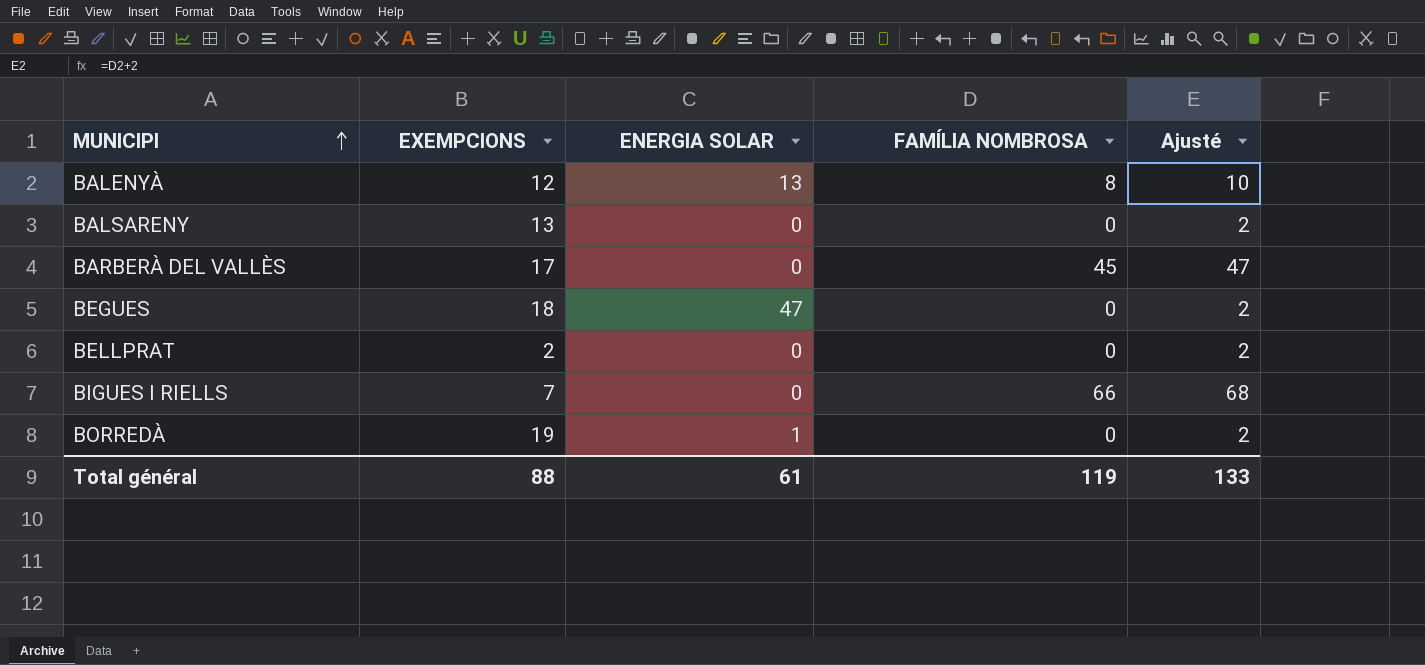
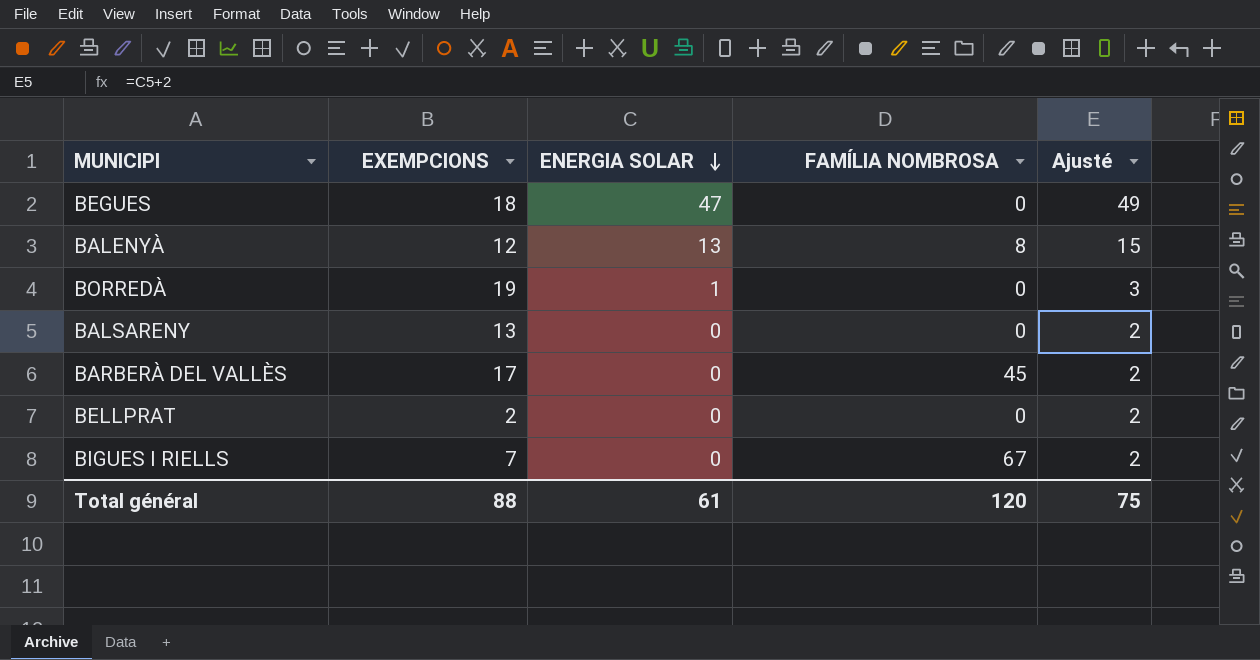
row order: MUNICIPI ascending -> ENERGIA SOLAR descending
column Ajusté | formula: [FAMÍLIA NOMBROSA] + 2 -> [ENERGIA SOLAR] + 2
BIGUES I RIELLS | FAMÍLIA NOMBROSA: 66 -> 67
Total général | FAMÍLIA NOMBROSA: 119 -> 120
Total général | Ajusté: 133 -> 75

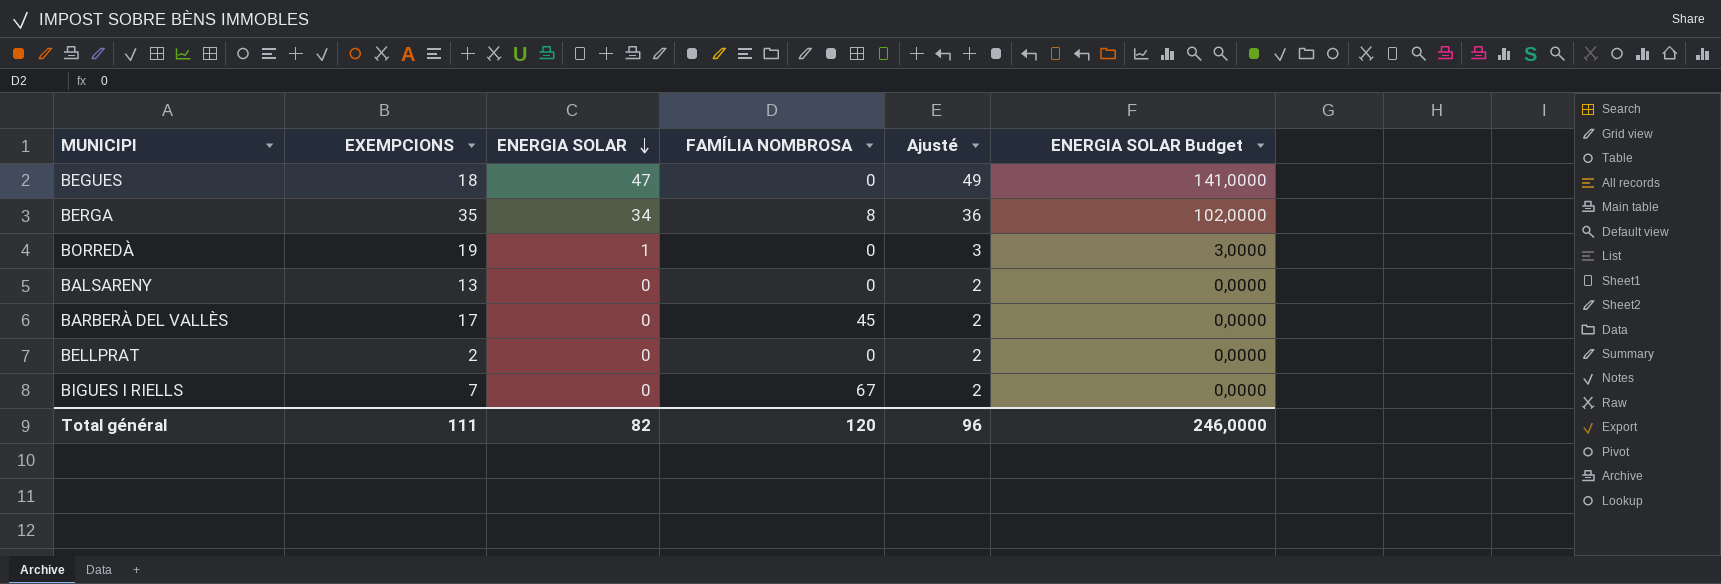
column ENERGIA SOLAR Budget | formula: none -> [ENERGIA SOLAR] * 3
row BALENYÀ: 12 | 13 | 8 | 15 -> none
row BERGA: none -> 35 | 34 | 8 | 36 | 102,0000
Total général | EXEMPCIONS: 88 -> 111
Total général | ENERGIA SOLAR: 61 -> 82
Total général | Ajusté: 75 -> 96

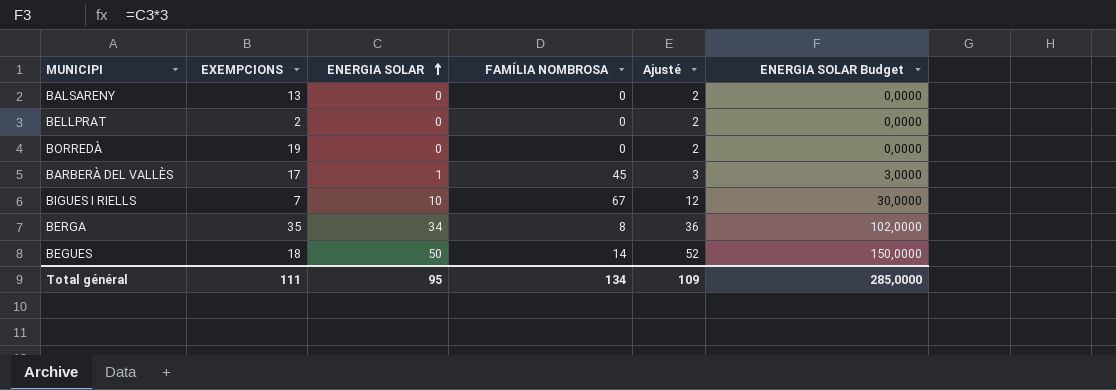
row order: ENERGIA SOLAR descending -> ENERGIA SOLAR ascending
BORREDÀ | ENERGIA SOLAR: 1 -> 0
BORREDÀ | Ajusté: 3 -> 2
BORREDÀ | ENERGIA SOLAR Budget: 3,0000 -> 0,0000
BARBERÀ DEL VALLÈS | ENERGIA SOLAR: 0 -> 1
BARBERÀ DEL VALLÈS | Ajusté: 2 -> 3
BARBERÀ DEL VALLÈS | ENERGIA SOLAR Budget: 0,0000 -> 3,0000
BIGUES I RIELLS | ENERGIA SOLAR: 0 -> 10
BIGUES I RIELLS | Ajusté: 2 -> 12
BIGUES I RIELLS | ENERGIA SOLAR Budget: 0,0000 -> 30,0000
BEGUES | ENERGIA SOLAR: 47 -> 50
BEGUES | FAMÍLIA NOMBROSA: 0 -> 14
BEGUES | Ajusté: 49 -> 52
BEGUES | ENERGIA SOLAR Budget: 141,0000 -> 150,0000
Total général | ENERGIA SOLAR: 82 -> 95
Total général | FAMÍLIA NOMBROSA: 120 -> 134
Total général | Ajusté: 96 -> 109
Total général | ENERGIA SOLAR Budget: 246,0000 -> 285,0000

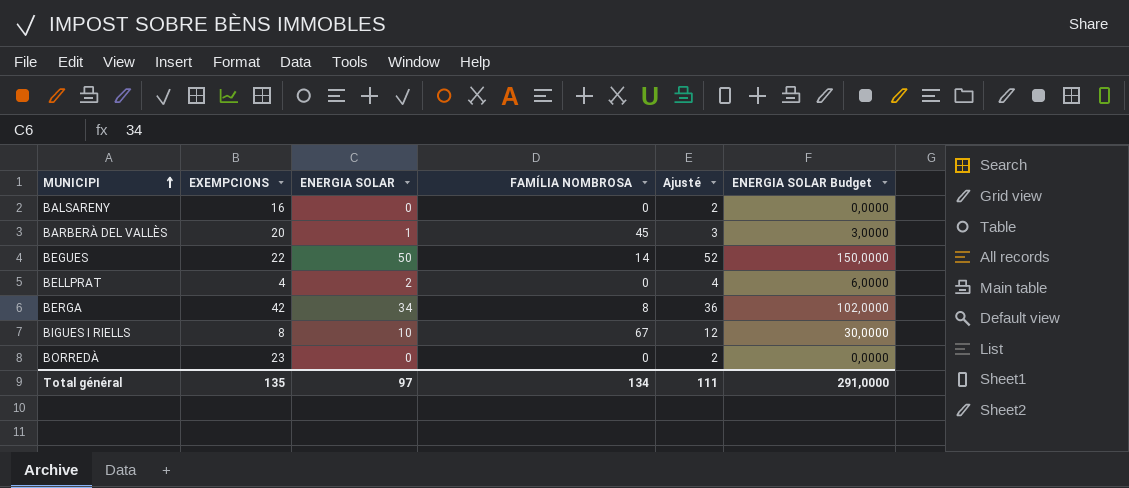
row order: ENERGIA SOLAR ascending -> MUNICIPI ascending
BALSARENY | EXEMPCIONS: 13 -> 16
BARBERÀ DEL VALLÈS | EXEMPCIONS: 17 -> 20
BEGUES | EXEMPCIONS: 18 -> 22
BELLPRAT | EXEMPCIONS: 2 -> 4
BELLPRAT | ENERGIA SOLAR: 0 -> 2
BELLPRAT | Ajusté: 2 -> 4
BELLPRAT | ENERGIA SOLAR Budget: 0,0000 -> 6,0000
BERGA | EXEMPCIONS: 35 -> 42
BIGUES I RIELLS | EXEMPCIONS: 7 -> 8
BORREDÀ | EXEMPCIONS: 19 -> 23
Total général | EXEMPCIONS: 111 -> 135
Total général | ENERGIA SOLAR: 95 -> 97
Total général | Ajusté: 109 -> 111
Total général | ENERGIA SOLAR Budget: 285,0000 -> 291,0000

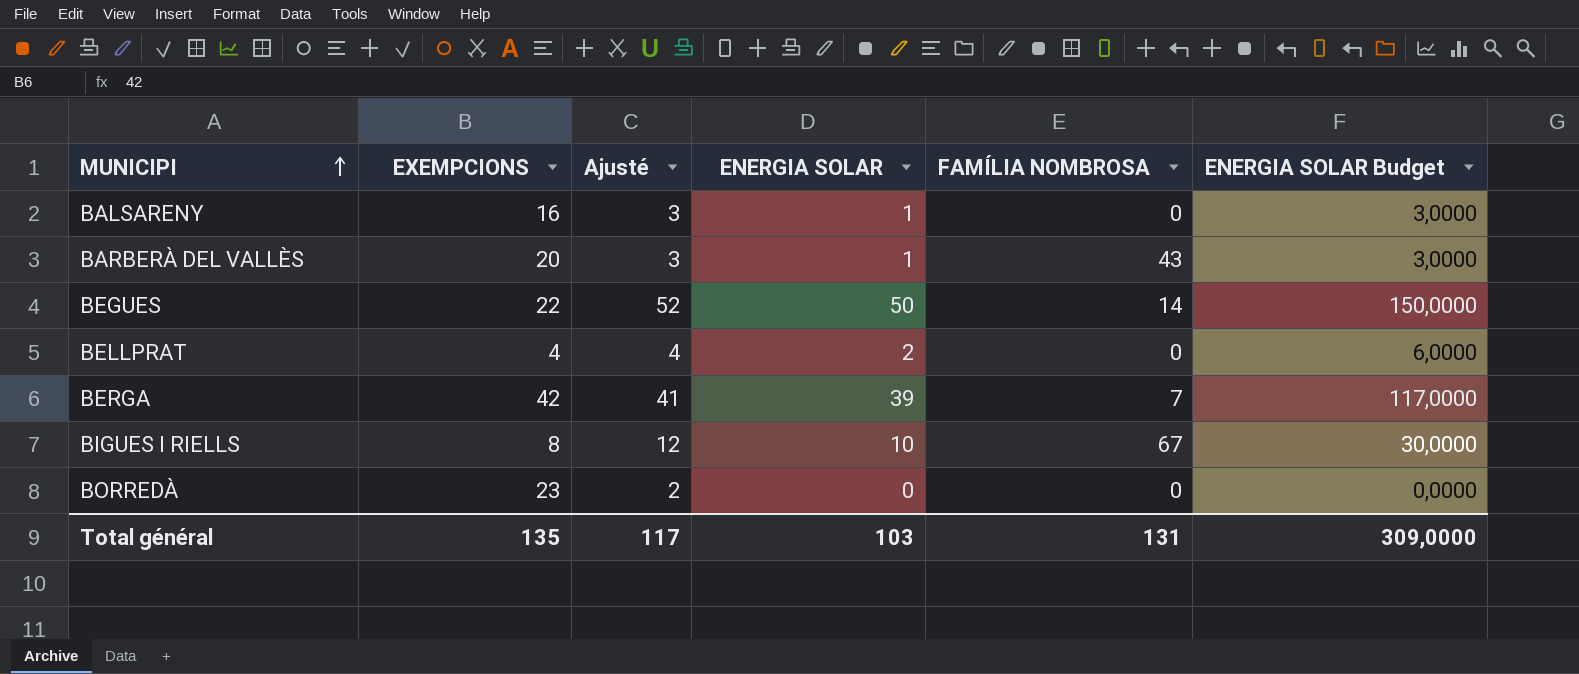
column Ajusté | position: 5 -> 3
BALSARENY | Ajusté: 2 -> 3
BALSARENY | ENERGIA SOLAR: 0 -> 1
BALSARENY | ENERGIA SOLAR Budget: 0,0000 -> 3,0000
BARBERÀ DEL VALLÈS | FAMÍLIA NOMBROSA: 45 -> 43
BERGA | Ajusté: 36 -> 41
BERGA | ENERGIA SOLAR: 34 -> 39
BERGA | FAMÍLIA NOMBROSA: 8 -> 7
BERGA | ENERGIA SOLAR Budget: 102,0000 -> 117,0000
Total général | Ajusté: 111 -> 117
Total général | ENERGIA SOLAR: 97 -> 103
Total général | FAMÍLIA NOMBROSA: 134 -> 131
Total général | ENERGIA SOLAR Budget: 291,0000 -> 309,0000

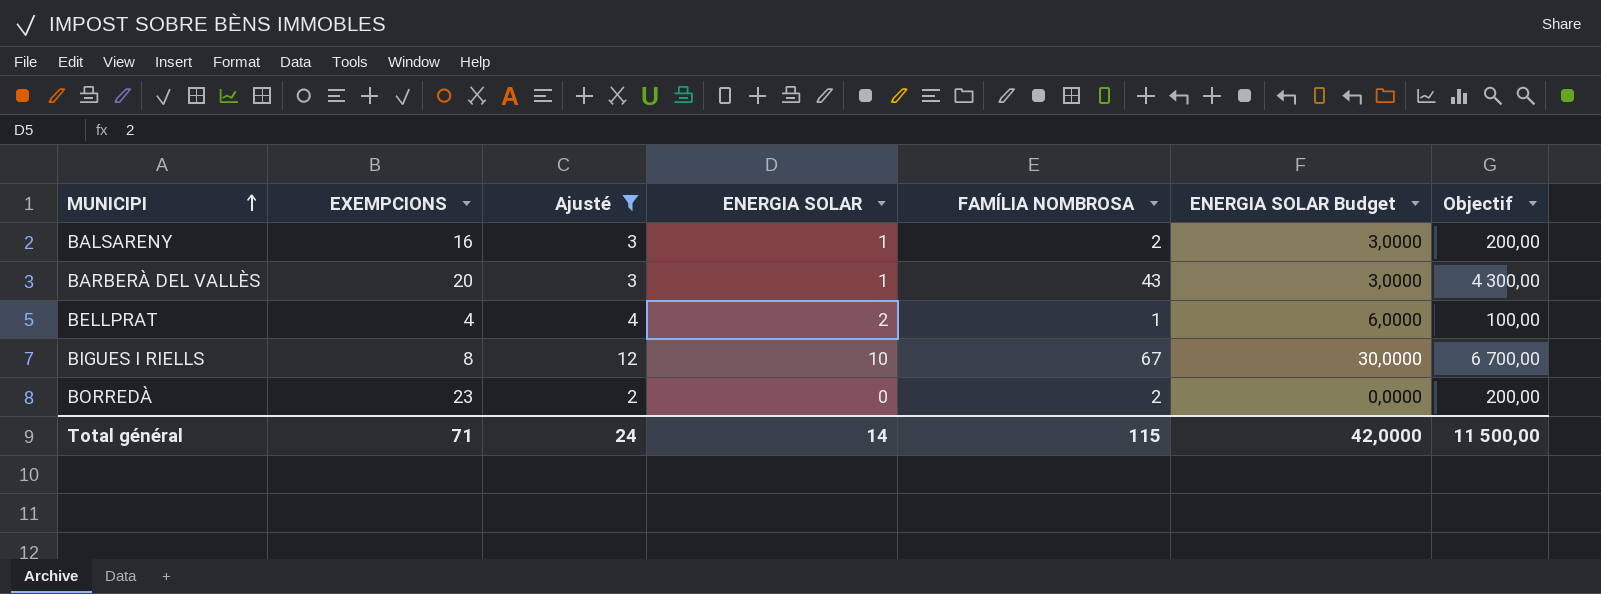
filter: none -> Ajusté <= 12
column Objectif | formula: none -> [FAMÍLIA NOMBROSA] * 100
BALSARENY | FAMÍLIA NOMBROSA: 0 -> 2
BELLPRAT | FAMÍLIA NOMBROSA: 0 -> 1
BORREDÀ | FAMÍLIA NOMBROSA: 0 -> 2
Total général | EXEMPCIONS: 135 -> 71
Total général | Ajusté: 117 -> 24
Total général | ENERGIA SOLAR: 103 -> 14
Total général | FAMÍLIA NOMBROSA: 131 -> 115
Total général | ENERGIA SOLAR Budget: 309,0000 -> 42,0000

